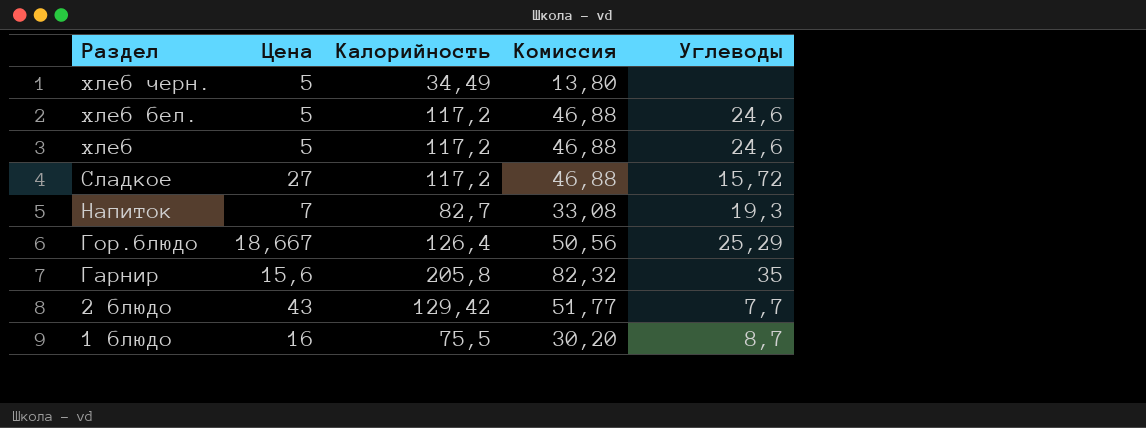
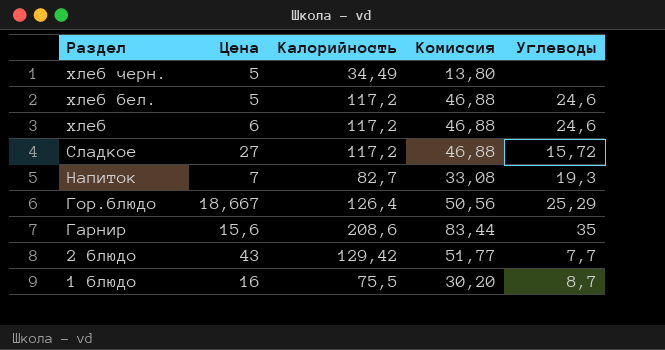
хлеб | Цена: 5 -> 6
Гарнир | Калорийность: 205,8 -> 208,6
Гарнир | Комиссия: 82,32 -> 83,44

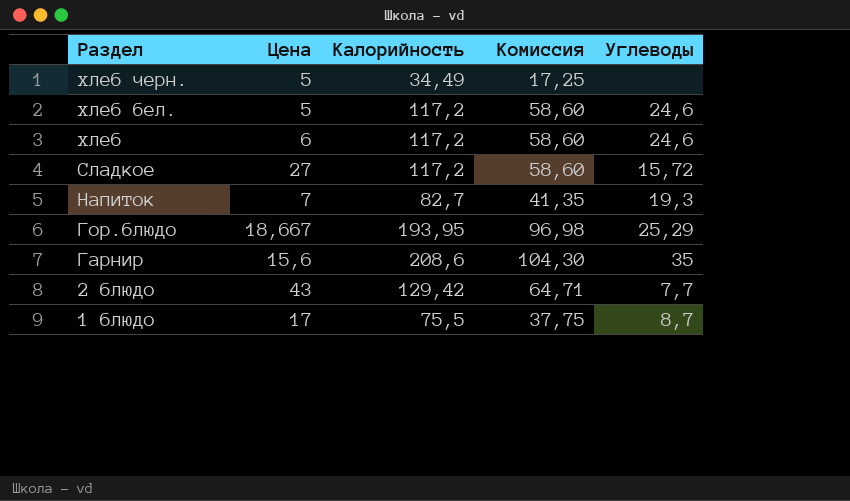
column Комиссия | formula: [Калорийность] * 0,4 -> [Калорийность] * 0,5
Гор.блюдо | Калорийность: 126,4 -> 193,95
1 блюдо | Цена: 16 -> 17

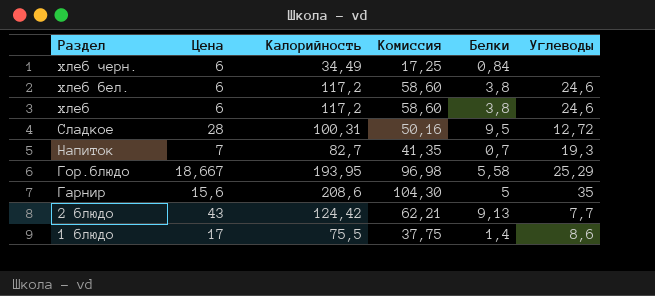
column Белки | position: none -> 5
хлеб черн. | Цена: 5 -> 6
хлеб бел. | Цена: 5 -> 6
Сладкое | Цена: 27 -> 28
Сладкое | Калорийность: 117,2 -> 100,31
Сладкое | Комиссия: 58,60 -> 50,16
Сладкое | Углеводы: 15,72 -> 12,72
2 блюдо | Калорийность: 129,42 -> 124,42
2 блюдо | Комиссия: 64,71 -> 62,21
1 блюдо | Углеводы: 8,7 -> 8,6

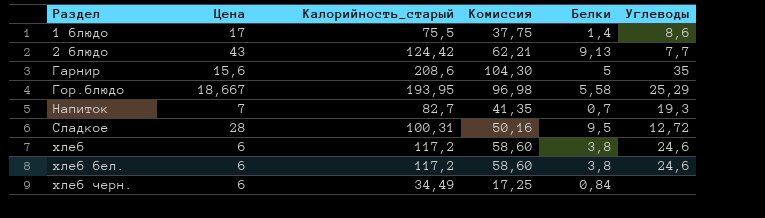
row order: Раздел descending -> Раздел ascending
column name: Калорийность -> Калорийность_старый

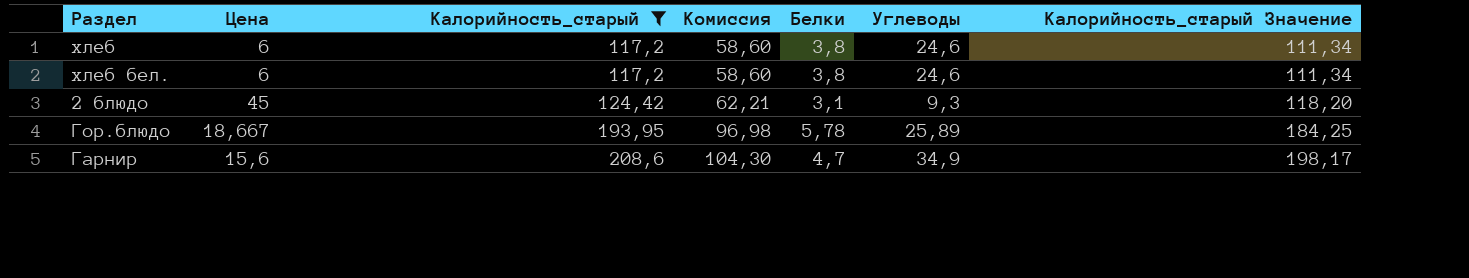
filter: none -> Калорийность_старый >= 117,2
row order: Раздел ascending -> Калорийность_старый ascending
column Калорийность_старый Значение | formula: none -> [Калорийность_старый] * 0,95
2 блюдо | Цена: 43 -> 45
2 блюдо | Белки: 9,13 -> 3,1
2 блюдо | Углеводы: 7,7 -> 9,3
Гор.блюдо | Белки: 5,58 -> 5,78
Гор.блюдо | Углеводы: 25,29 -> 25,89
Гарнир | Белки: 5 -> 4,7
Гарнир | Углеводы: 35 -> 34,9

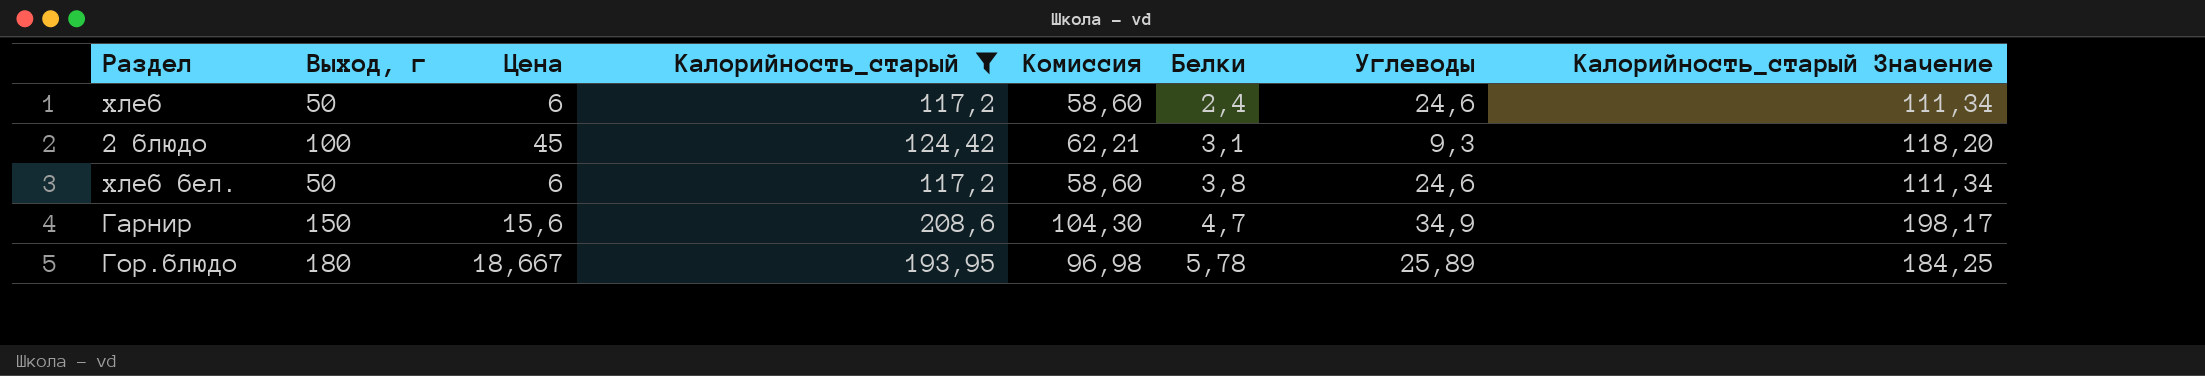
row order: Калорийность_старый ascending -> Белки ascending
column Выход, г | position: none -> 2
хлеб | Белки: 3,8 -> 2,4

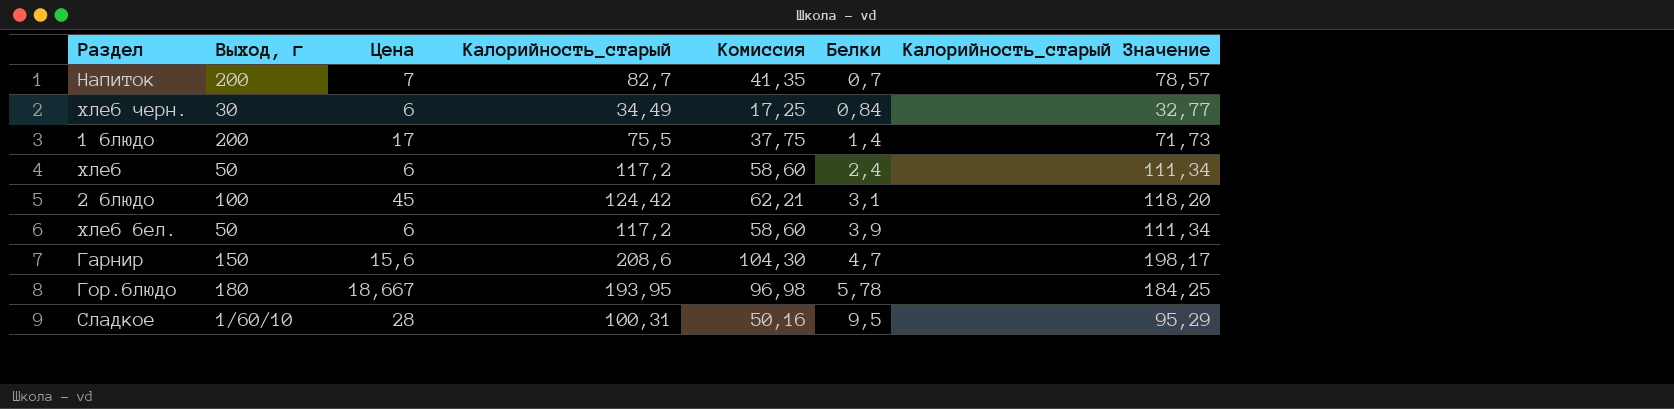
filter: Калорийность_старый >= 117,2 -> none
column Углеводы | position: 7 -> none
хлеб бел. | Белки: 3,8 -> 3,9

